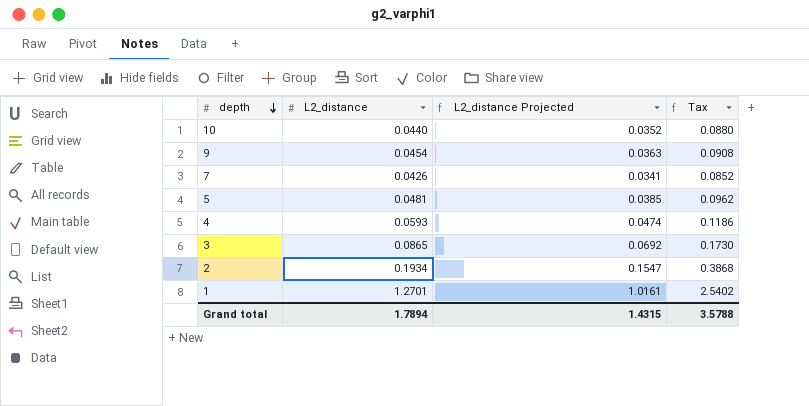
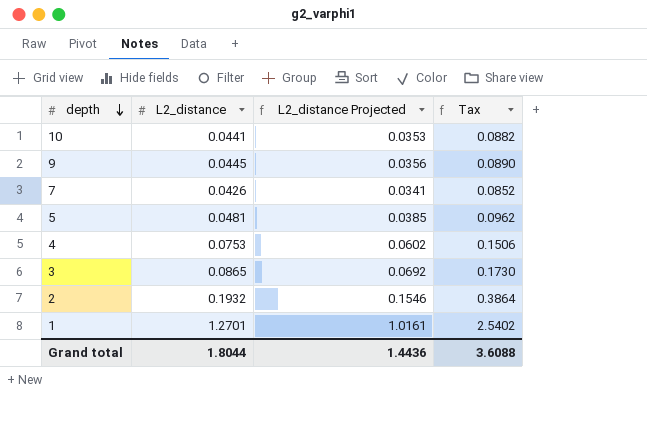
10 | L2_distance: 0.0440 -> 0.0441
10 | L2_distance Projected: 0.0352 -> 0.0353
10 | Tax: 0.0880 -> 0.0882
9 | L2_distance: 0.0454 -> 0.0445
9 | L2_distance Projected: 0.0363 -> 0.0356
9 | Tax: 0.0908 -> 0.0890
4 | L2_distance: 0.0593 -> 0.0753
4 | L2_distance Projected: 0.0474 -> 0.0602
4 | Tax: 0.1186 -> 0.1506
2 | L2_distance: 0.1934 -> 0.1932
2 | L2_distance Projected: 0.1547 -> 0.1546
2 | Tax: 0.3868 -> 0.3864
Grand total | L2_distance: 1.7894 -> 1.8044
Grand total | L2_distance Projected: 1.4315 -> 1.4436
Grand total | Tax: 3.5788 -> 3.6088

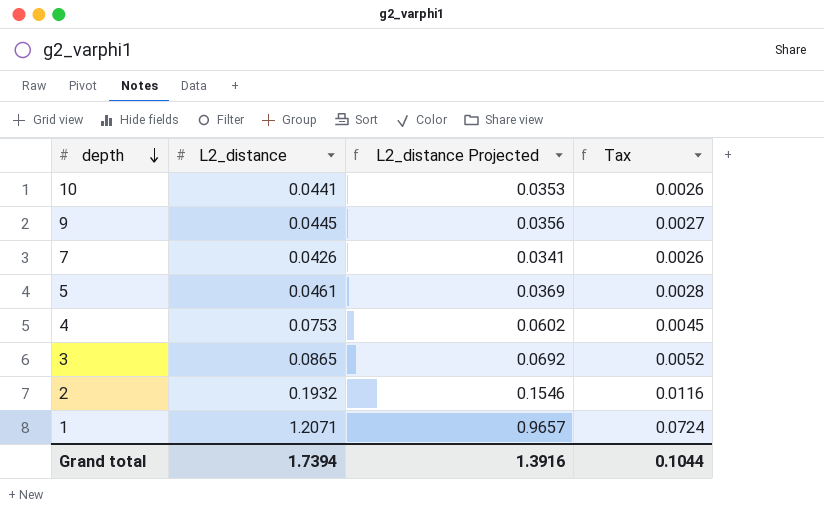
column Tax | formula: [L2_distance] * 2 -> [L2_distance] * 0.06
5 | L2_distance: 0.0481 -> 0.0461
5 | L2_distance Projected: 0.0385 -> 0.0369
1 | L2_distance: 1.2701 -> 1.2071
1 | L2_distance Projected: 1.0161 -> 0.9657
Grand total | L2_distance: 1.8044 -> 1.7394
Grand total | L2_distance Projected: 1.4436 -> 1.3916
Grand total | Tax: 3.6088 -> 0.1044

